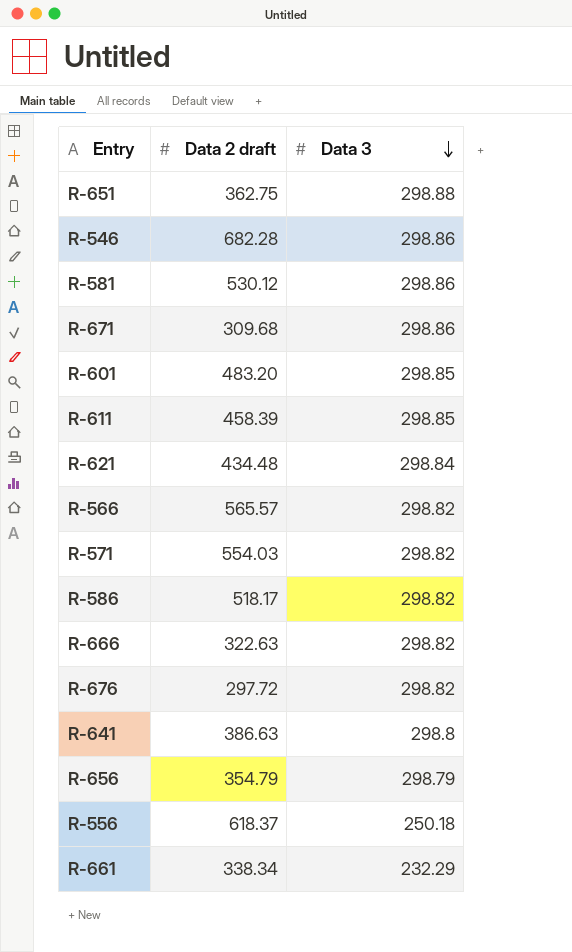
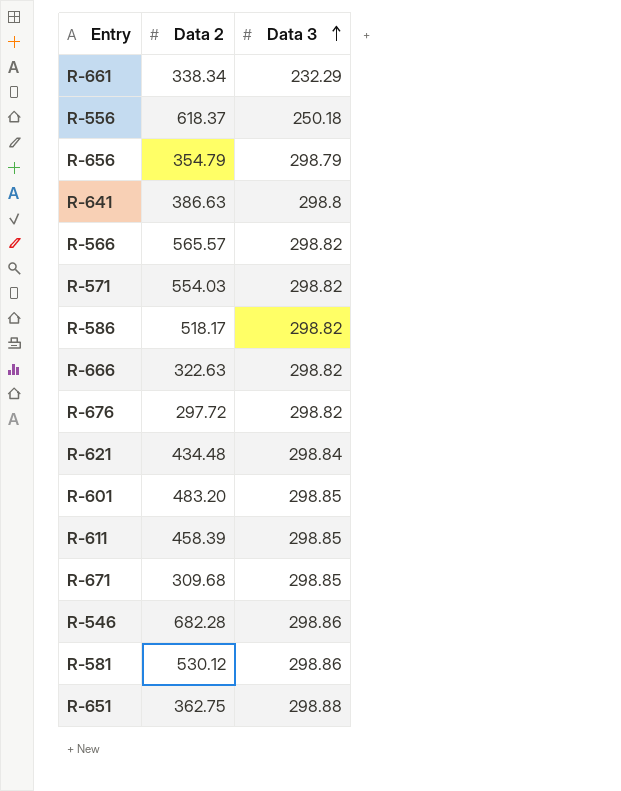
row order: Data 3 descending -> Data 3 ascending
column name: Data 2 draft -> Data 2
R-671 | Data 3: 298.86 -> 298.85

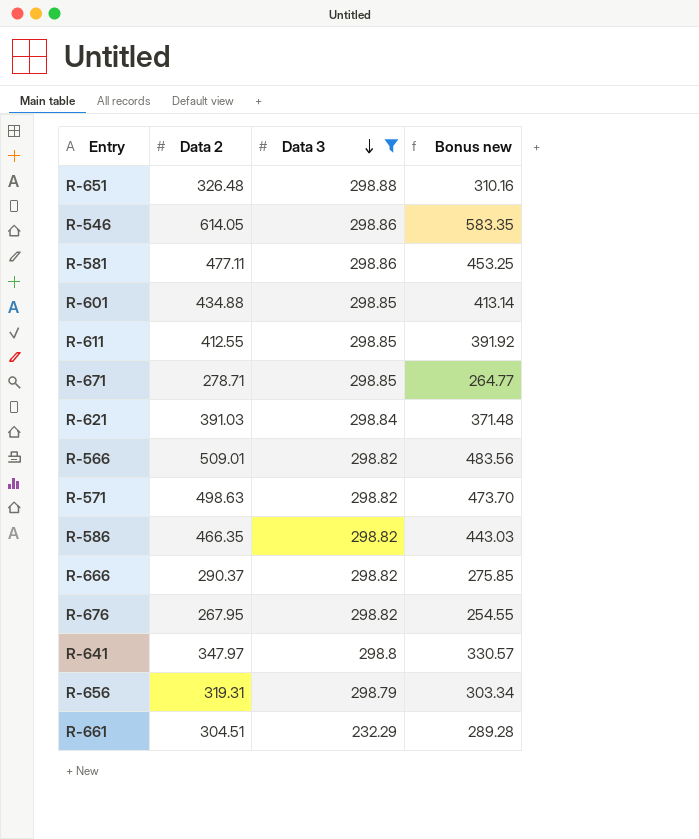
filter: none -> Data 3 != 250.18
row order: Data 3 ascending -> Data 3 descending
column Bonus new | formula: none -> [Data 2] * 0.95
R-651 | Data 2: 362.75 -> 326.48
R-546 | Data 2: 682.28 -> 614.05
R-581 | Data 2: 530.12 -> 477.11
R-601 | Data 2: 483.20 -> 434.88
R-611 | Data 2: 458.39 -> 412.55
R-671 | Data 2: 309.68 -> 278.71
R-621 | Data 2: 434.48 -> 391.03
R-566 | Data 2: 565.57 -> 509.01
R-571 | Data 2: 554.03 -> 498.63
R-586 | Data 2: 518.17 -> 466.35
R-666 | Data 2: 322.63 -> 290.37
R-676 | Data 2: 297.72 -> 267.95
R-641 | Data 2: 386.63 -> 347.97
R-656 | Data 2: 354.79 -> 319.31
R-661 | Data 2: 338.34 -> 304.51

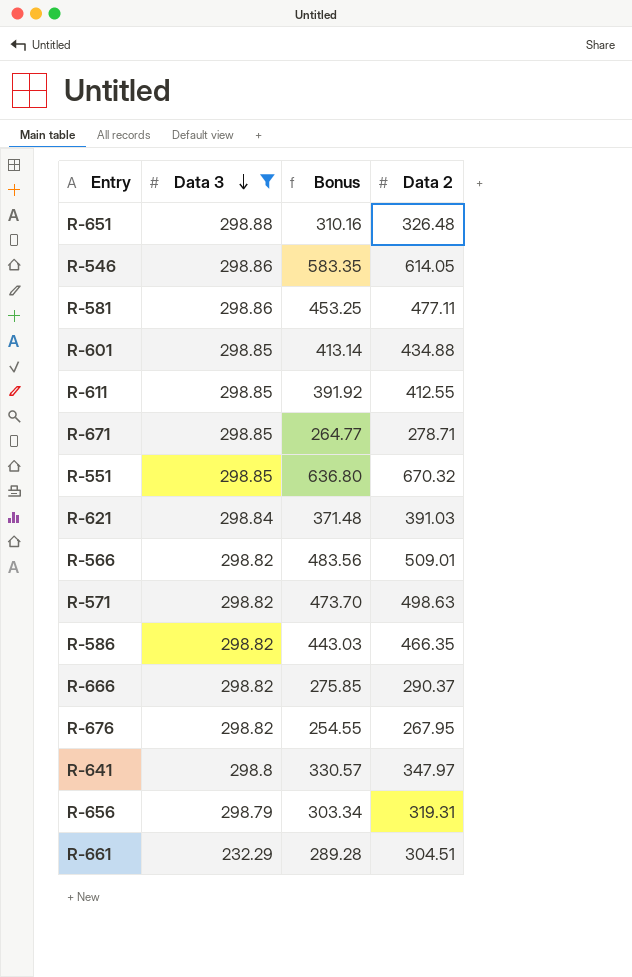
column name: Bonus new -> Bonus
column Data 2 | position: 2 -> 4
row R-551: none -> 298.85 | 636.80 | 670.32

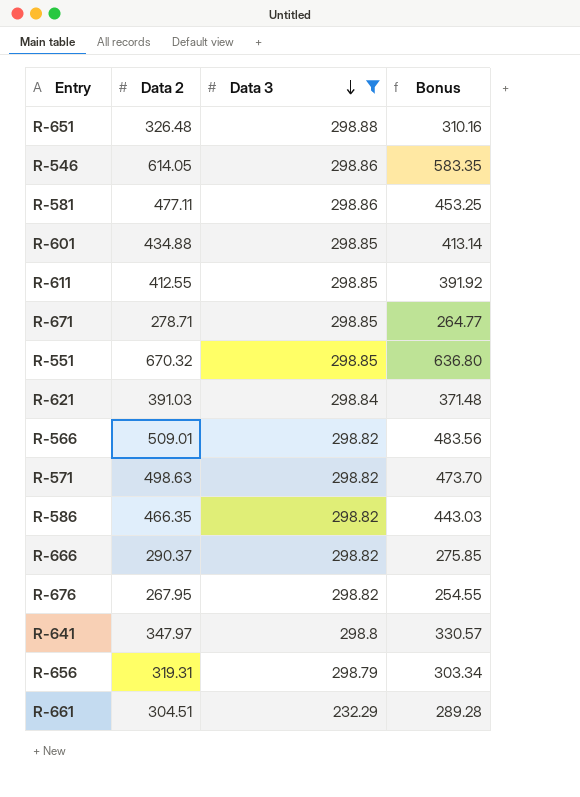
column Data 2 | position: 4 -> 2

